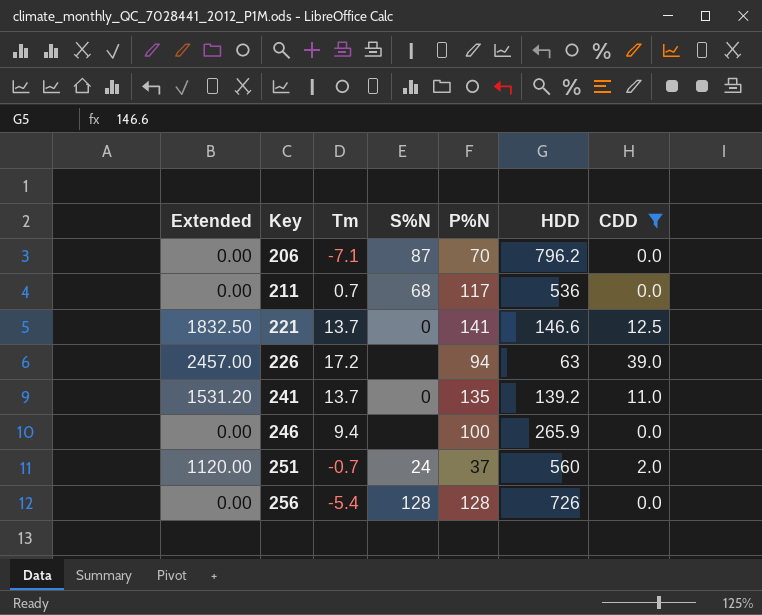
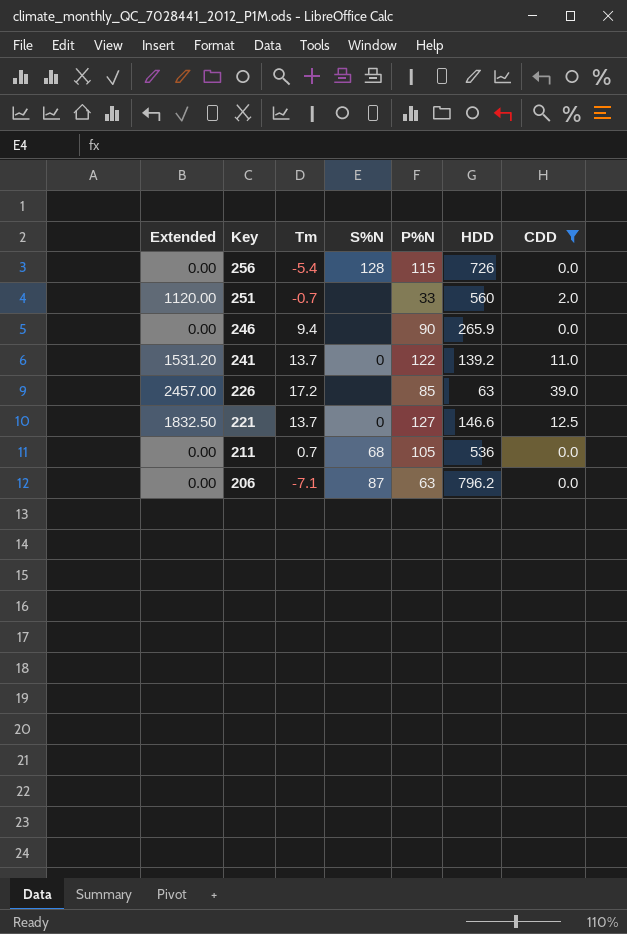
row order: Key ascending -> Key descending
256 | P%N: 128 -> 115
251 | S%N: 24 -> none
251 | P%N: 37 -> 33
246 | P%N: 100 -> 90
241 | P%N: 135 -> 122
226 | P%N: 94 -> 85
221 | P%N: 141 -> 127
211 | P%N: 117 -> 105
206 | P%N: 70 -> 63

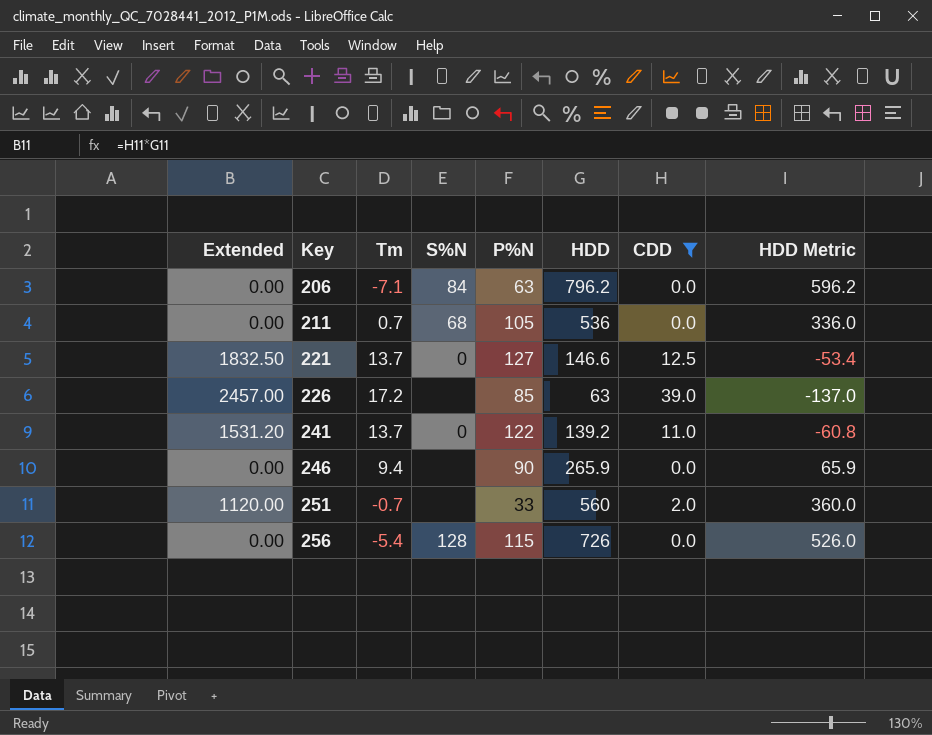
row order: Key descending -> Key ascending
column HDD Metric | formula: none -> [HDD] - 200
206 | S%N: 87 -> 84

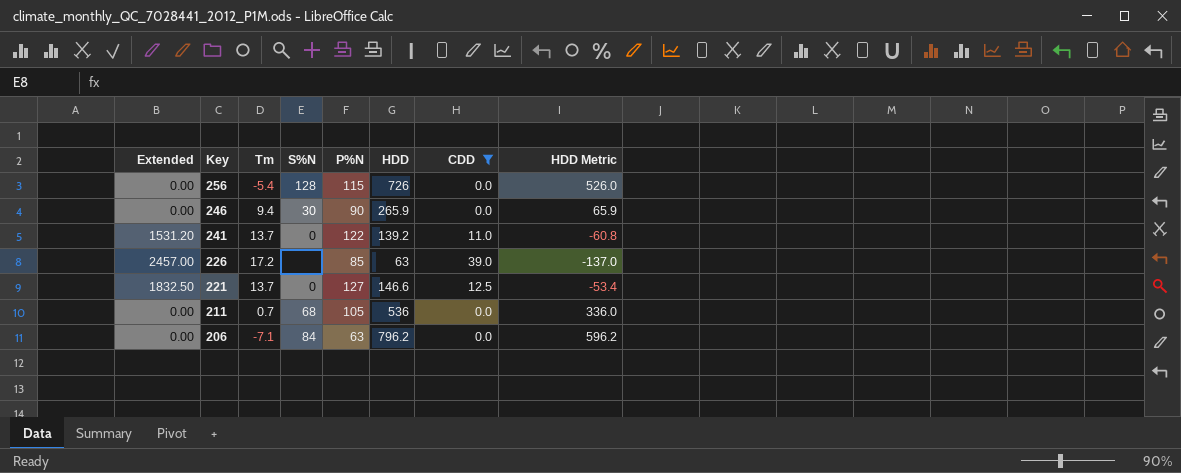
row order: Key ascending -> Key descending
row 251: 1120.00 | -0.7 | none | 33 | 560 | 2.0 | 360.0 -> none
246 | S%N: none -> 30

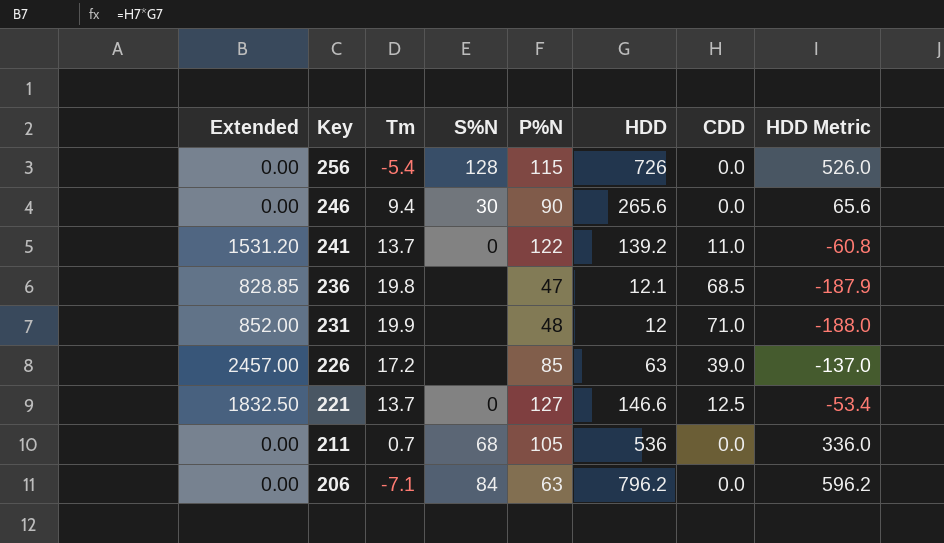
filter: CDD <= 39.0 -> none
246 | HDD: 265.9 -> 265.6
246 | HDD Metric: 65.9 -> 65.6

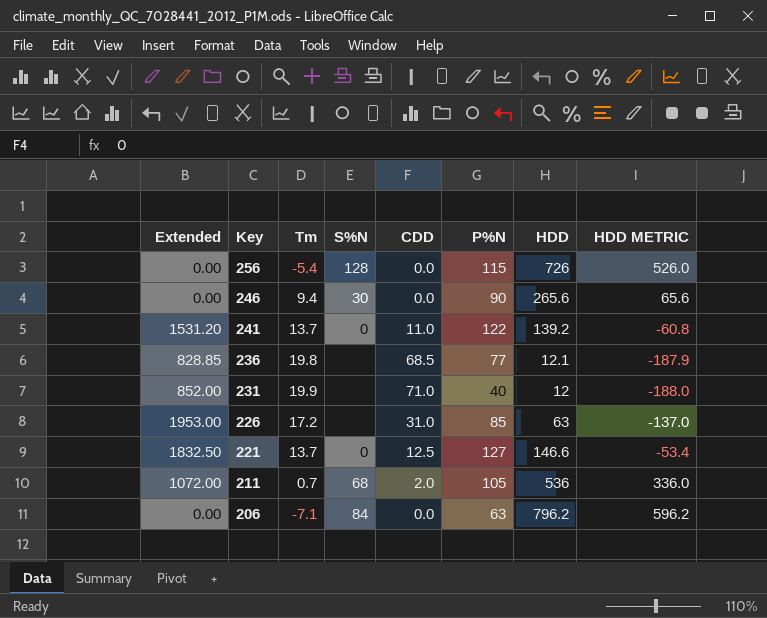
column CDD | position: 7 -> 5
column name: HDD Metric -> HDD METRIC
236 | P%N: 47 -> 77
231 | P%N: 48 -> 40
226 | Extended: 2457.00 -> 1953.00
226 | CDD: 39.0 -> 31.0
211 | Extended: 0.00 -> 1072.00
211 | CDD: 0.0 -> 2.0

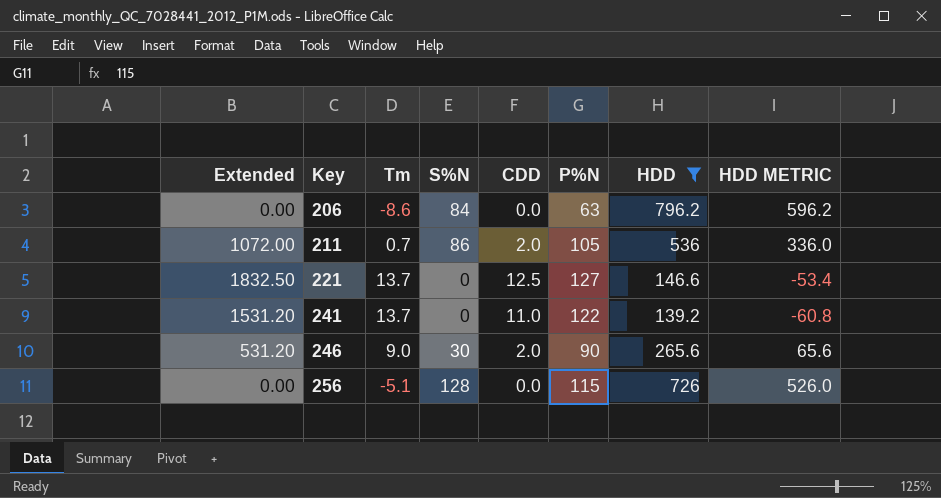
filter: none -> HDD >= 139.2
row order: Key descending -> Key ascending
206 | Tm: -7.1 -> -8.6
211 | S%N: 68 -> 86
246 | Extended: 0.00 -> 531.20
246 | Tm: 9.4 -> 9.0
246 | CDD: 0.0 -> 2.0
256 | Tm: -5.4 -> -5.1

